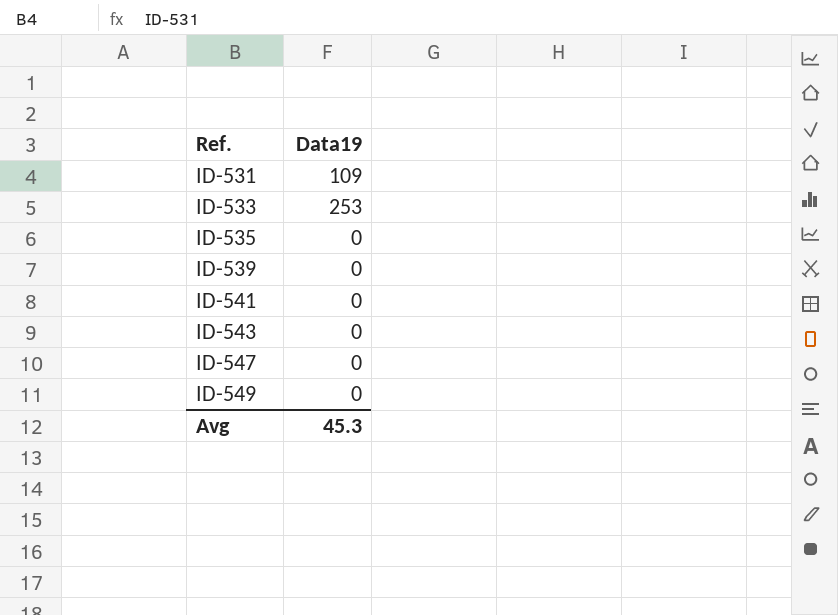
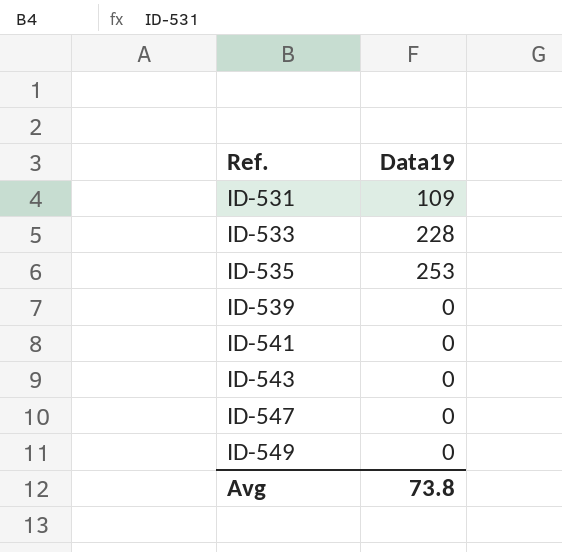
ID-533 | Data19: 253 -> 228
ID-535 | Data19: 0 -> 253
Avg | Data19: 45.3 -> 73.8

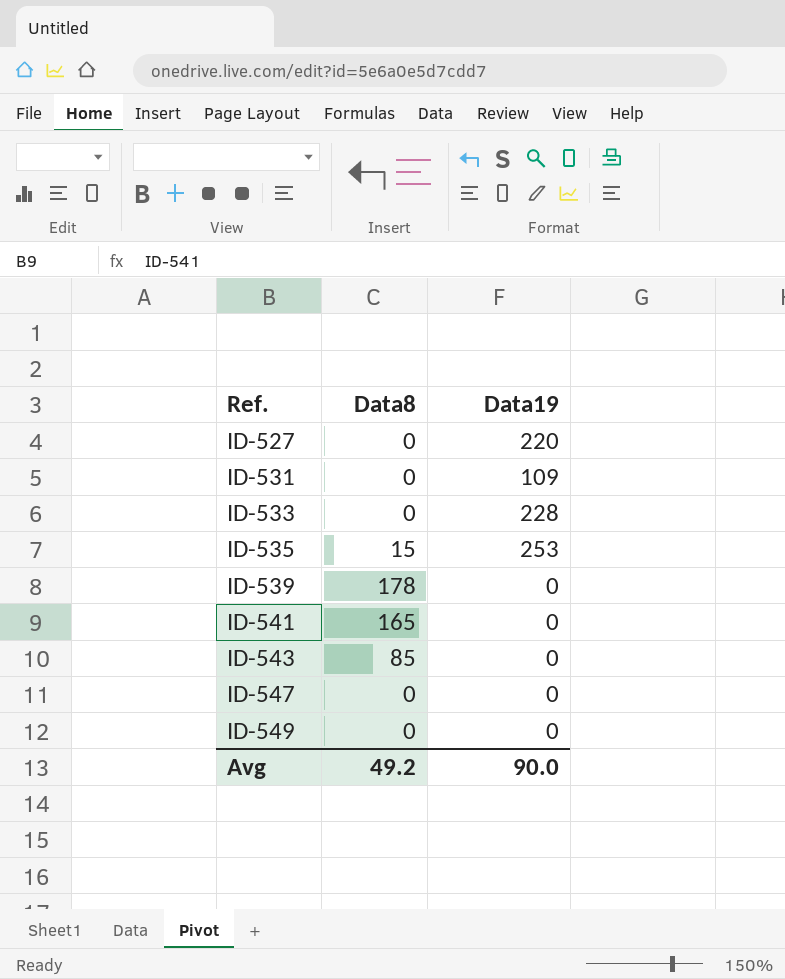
column Data8 | position: none -> 2
row ID-527: none -> 0 | 220
Avg | Data19: 73.8 -> 90.0

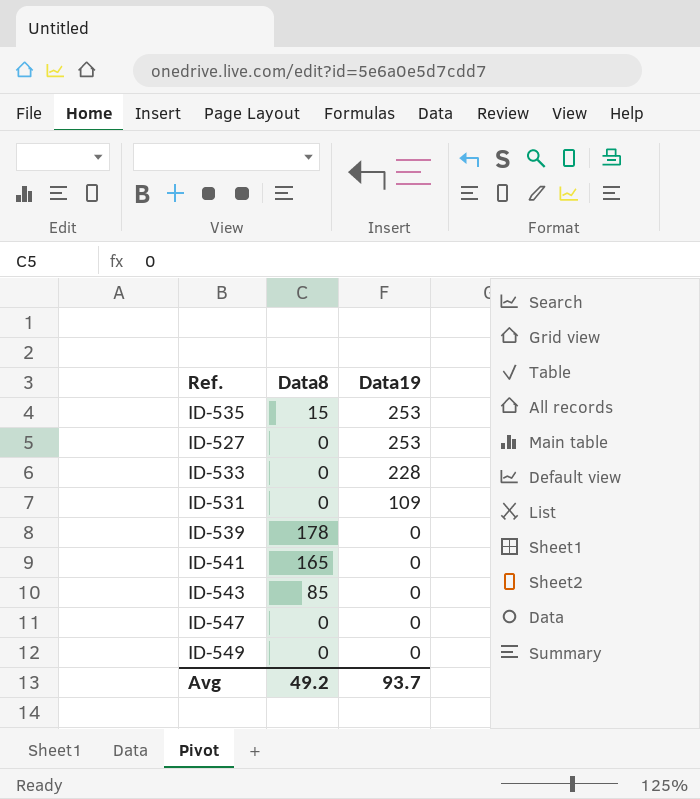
row order: Ref. ascending -> Data19 descending
ID-527 | Data19: 220 -> 253
Avg | Data19: 90.0 -> 93.7

